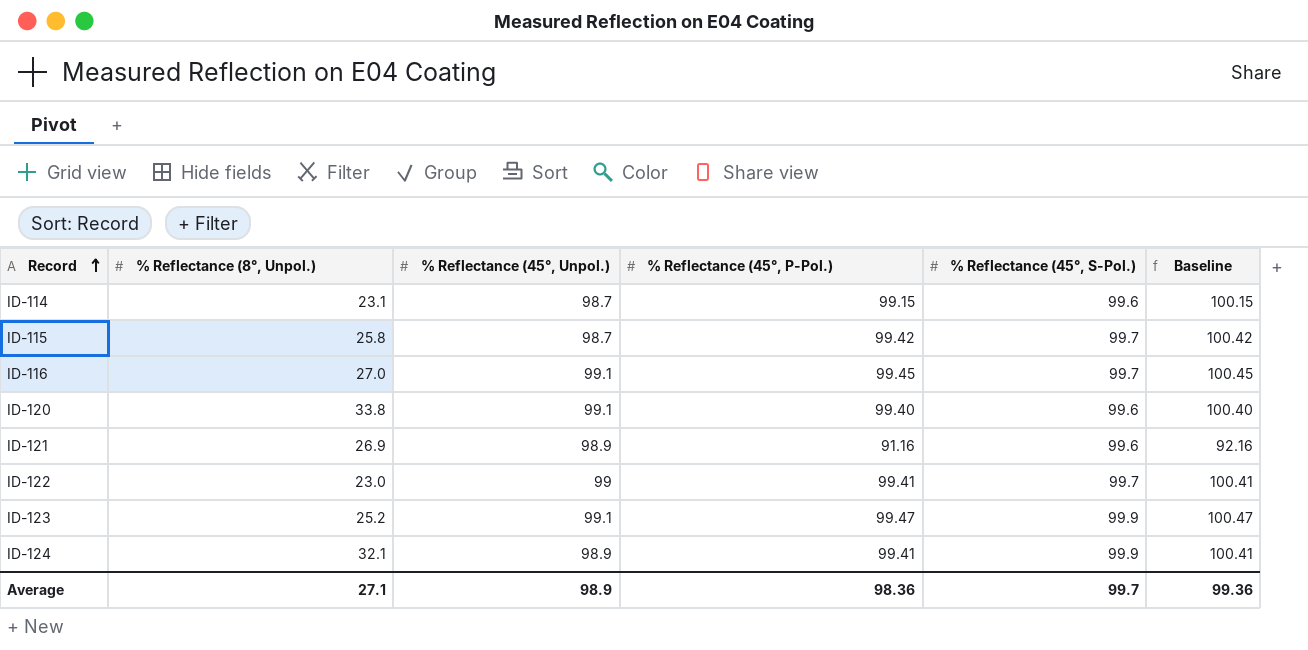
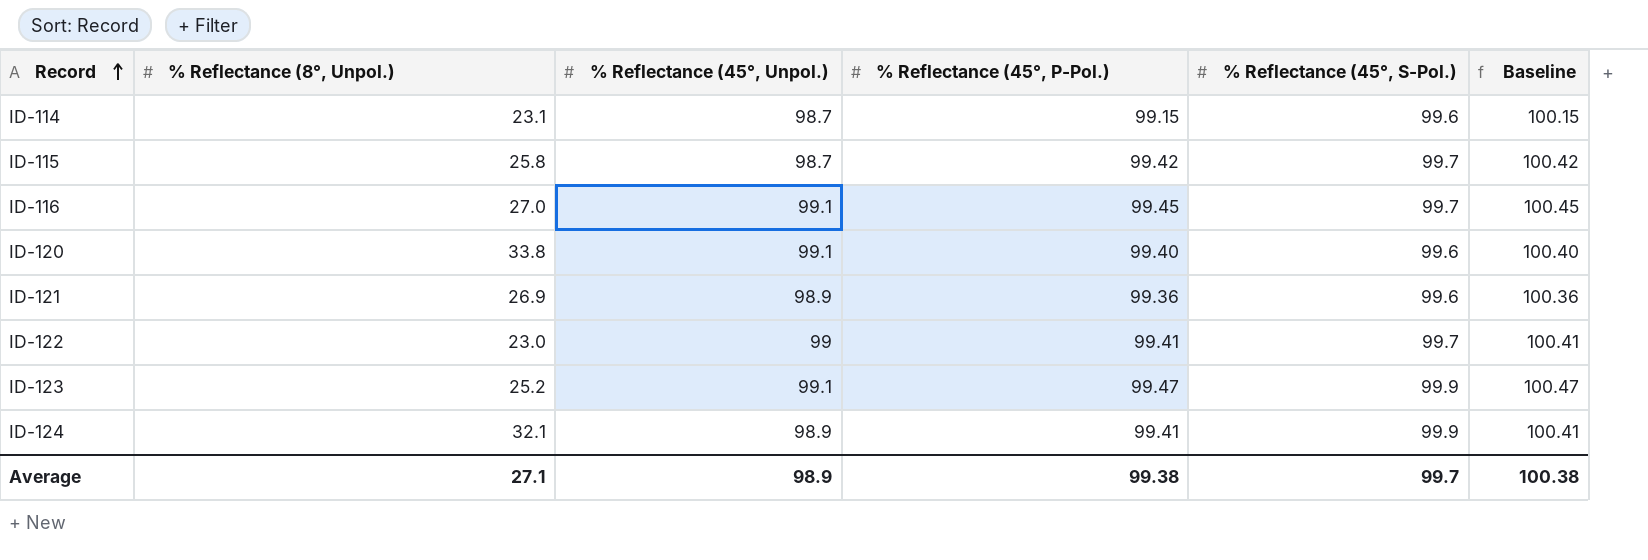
ID-121 | % Reflectance (45°, P-Pol.): 91.16 -> 99.36
ID-121 | Baseline: 92.16 -> 100.36
Average | % Reflectance (45°, P-Pol.): 98.36 -> 99.38
Average | Baseline: 99.36 -> 100.38

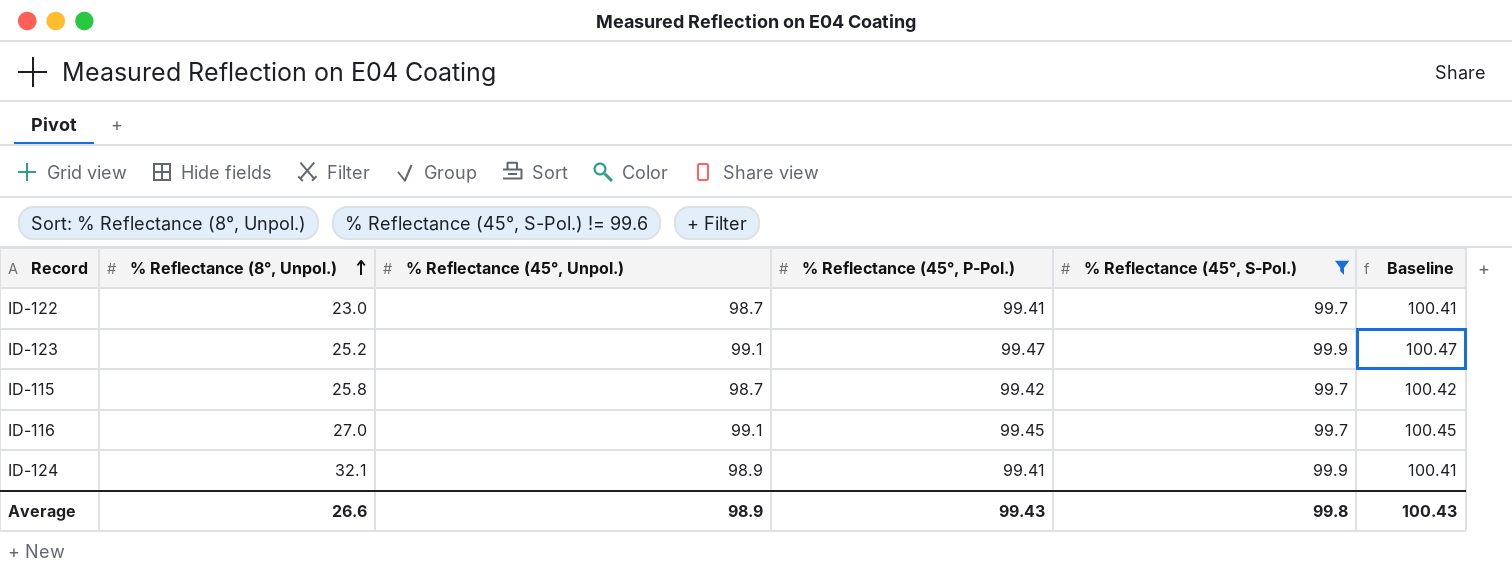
filter: none -> % Reflectance (45°, S-Pol.) != 99.6
row order: Record ascending -> % Reflectance (8°, Unpol.) ascending
ID-122 | % Reflectance (45°, Unpol.): 99 -> 98.7
Average | % Reflectance (8°, Unpol.): 27.1 -> 26.6
Average | % Reflectance (45°, P-Pol.): 99.38 -> 99.43
Average | % Reflectance (45°, S-Pol.): 99.7 -> 99.8
Average | Baseline: 100.38 -> 100.43

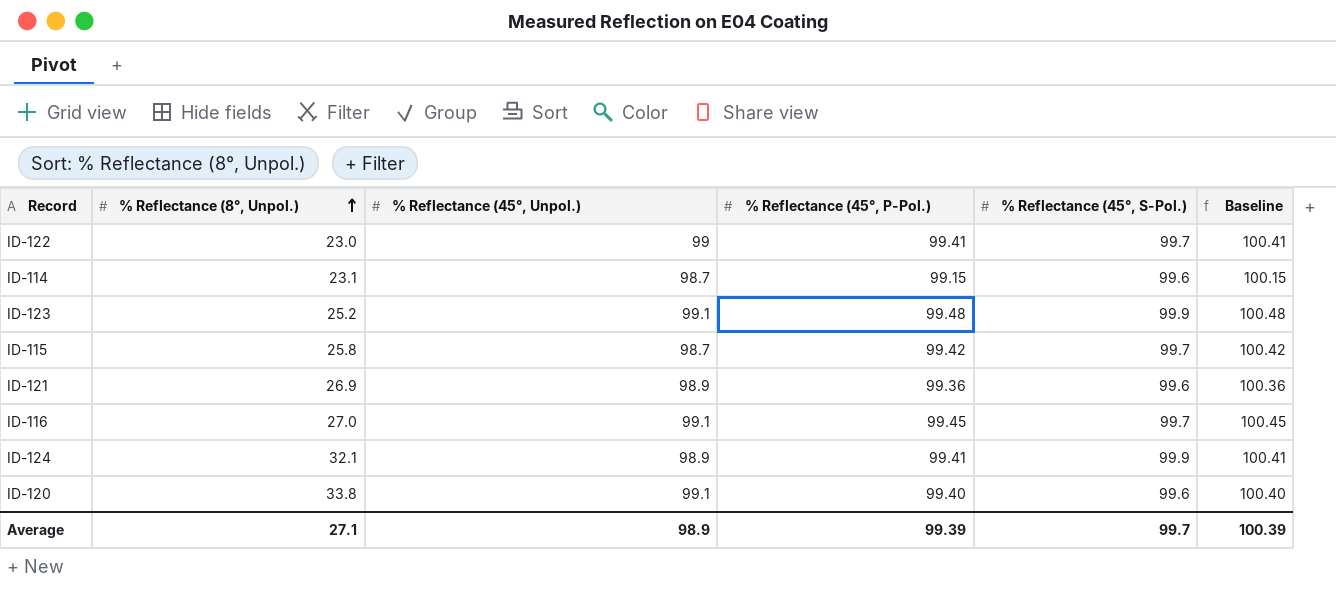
filter: % Reflectance (45°, S-Pol.) != 99.6 -> none
ID-122 | % Reflectance (45°, Unpol.): 98.7 -> 99
ID-123 | % Reflectance (45°, P-Pol.): 99.47 -> 99.48
ID-123 | Baseline: 100.47 -> 100.48
Average | % Reflectance (8°, Unpol.): 26.6 -> 27.1
Average | % Reflectance (45°, P-Pol.): 99.43 -> 99.39
Average | % Reflectance (45°, S-Pol.): 99.8 -> 99.7
Average | Baseline: 100.43 -> 100.39

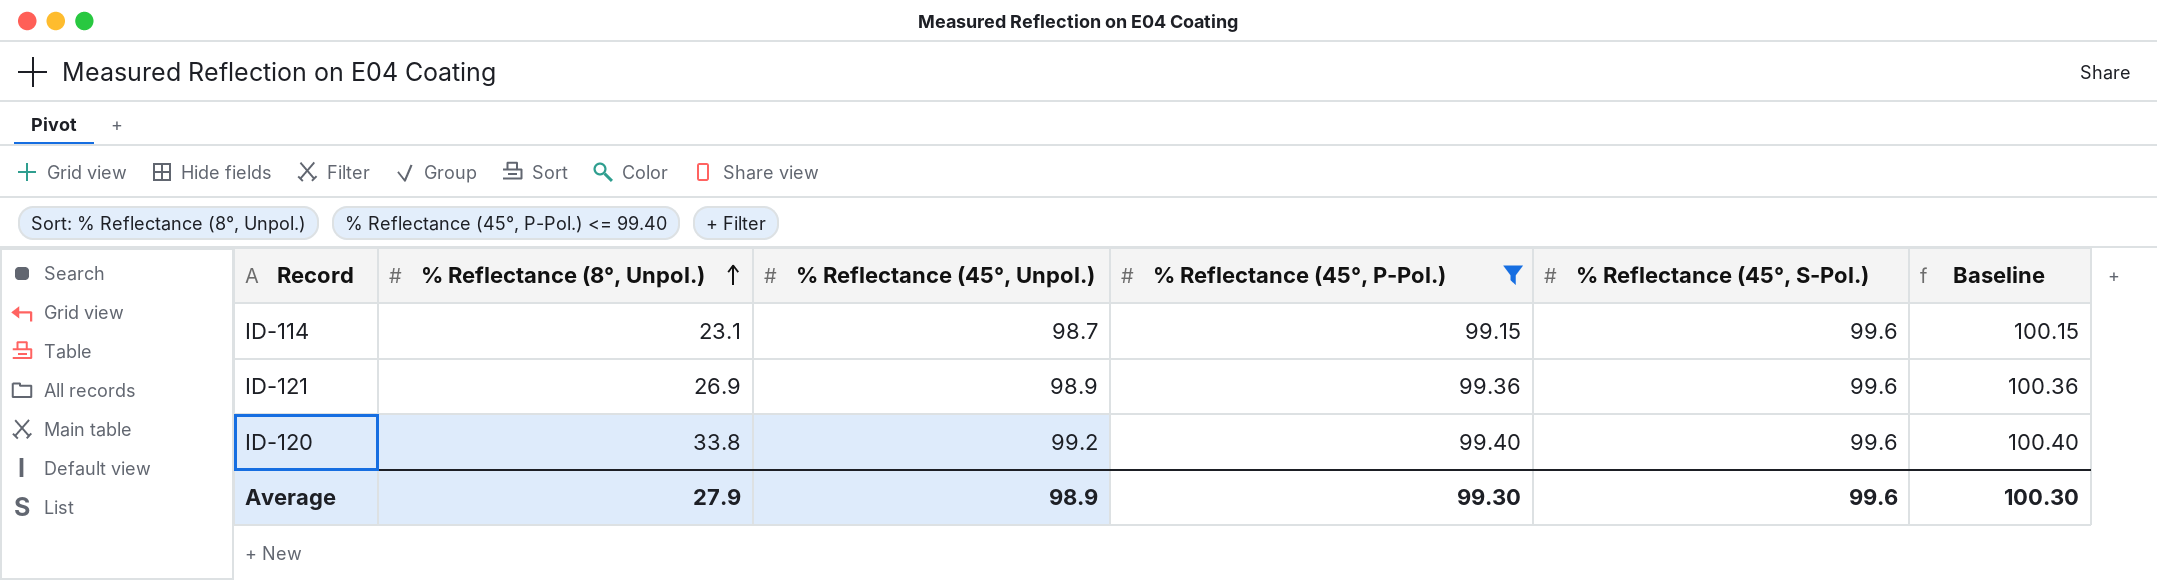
filter: none -> % Reflectance (45°, P-Pol.) <= 99.40
ID-120 | % Reflectance (45°, Unpol.): 99.1 -> 99.2
Average | % Reflectance (8°, Unpol.): 27.1 -> 27.9
Average | % Reflectance (45°, P-Pol.): 99.39 -> 99.30
Average | % Reflectance (45°, S-Pol.): 99.7 -> 99.6
Average | Baseline: 100.39 -> 100.30

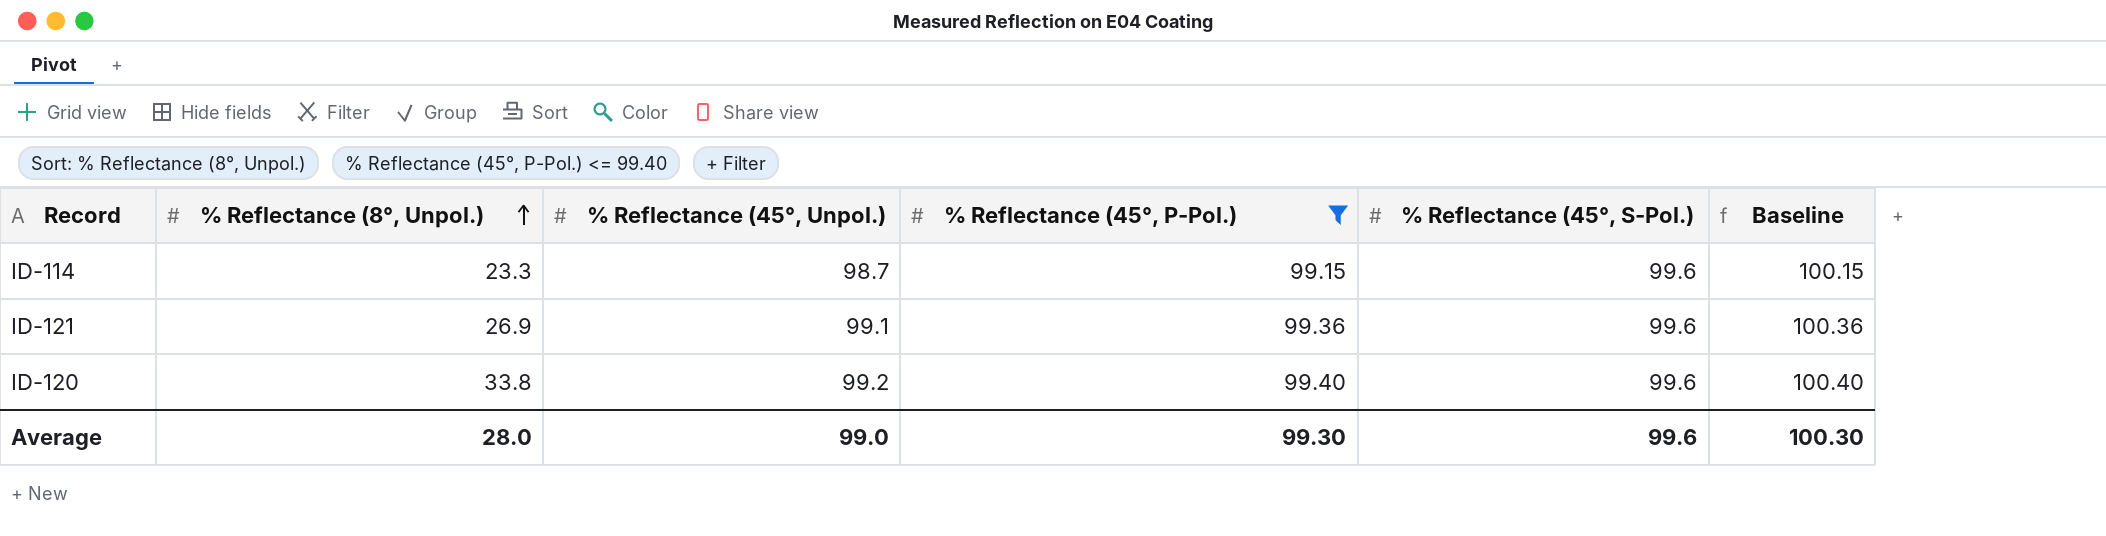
ID-114 | % Reflectance (8°, Unpol.): 23.1 -> 23.3
ID-121 | % Reflectance (45°, Unpol.): 98.9 -> 99.1
Average | % Reflectance (8°, Unpol.): 27.9 -> 28.0
Average | % Reflectance (45°, Unpol.): 98.9 -> 99.0

